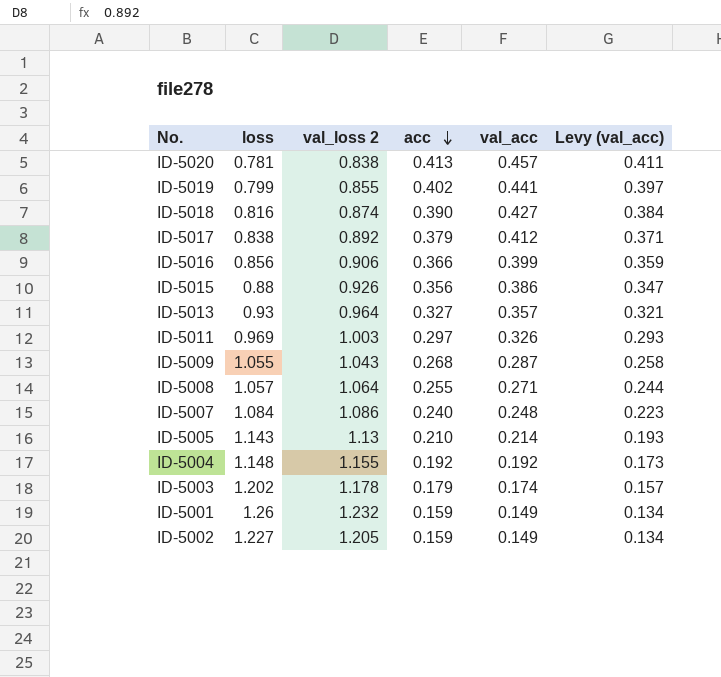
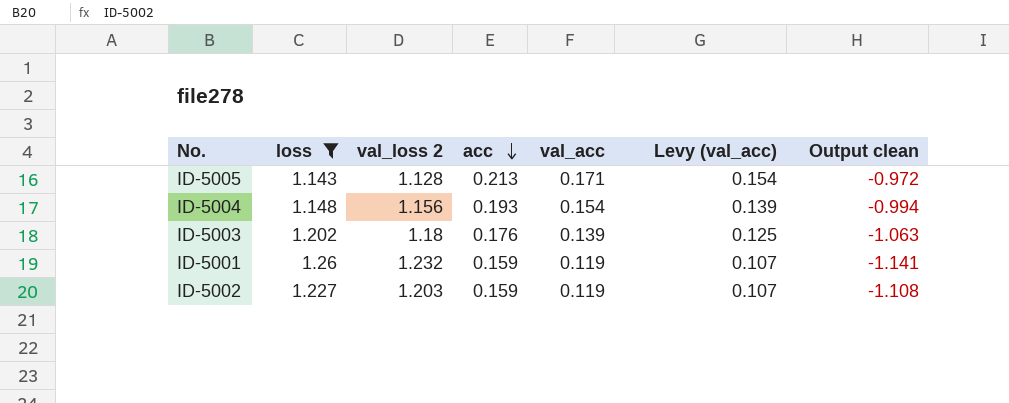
filter: none -> loss >= 1.143
column Output clean | formula: none -> [val_acc] - [loss]
ID-5005 | val_loss 2: 1.13 -> 1.128
ID-5005 | acc: 0.210 -> 0.213
ID-5005 | val_acc: 0.214 -> 0.171
ID-5005 | Levy (val_acc): 0.193 -> 0.154
ID-5004 | val_loss 2: 1.155 -> 1.156
ID-5004 | acc: 0.192 -> 0.193
ID-5004 | val_acc: 0.192 -> 0.154
ID-5004 | Levy (val_acc): 0.173 -> 0.139
ID-5003 | val_loss 2: 1.178 -> 1.18
ID-5003 | acc: 0.179 -> 0.176
ID-5003 | val_acc: 0.174 -> 0.139
ID-5003 | Levy (val_acc): 0.157 -> 0.125
ID-5001 | val_acc: 0.149 -> 0.119
ID-5001 | Levy (val_acc): 0.134 -> 0.107
ID-5002 | val_loss 2: 1.205 -> 1.203
ID-5002 | val_acc: 0.149 -> 0.119
ID-5002 | Levy (val_acc): 0.134 -> 0.107

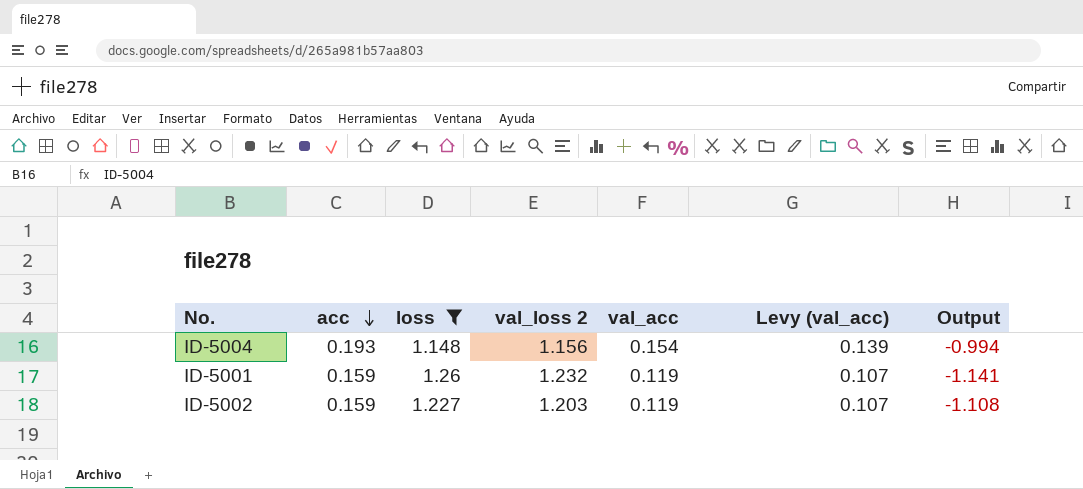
column acc | position: 4 -> 2
column name: Output clean -> Output
row ID-5005: 1.143 | 1.128 | 0.213 | 0.171 | 0.154 | -0.972 -> none
row ID-5003: 1.202 | 1.18 | 0.176 | 0.139 | 0.125 | -1.063 -> none

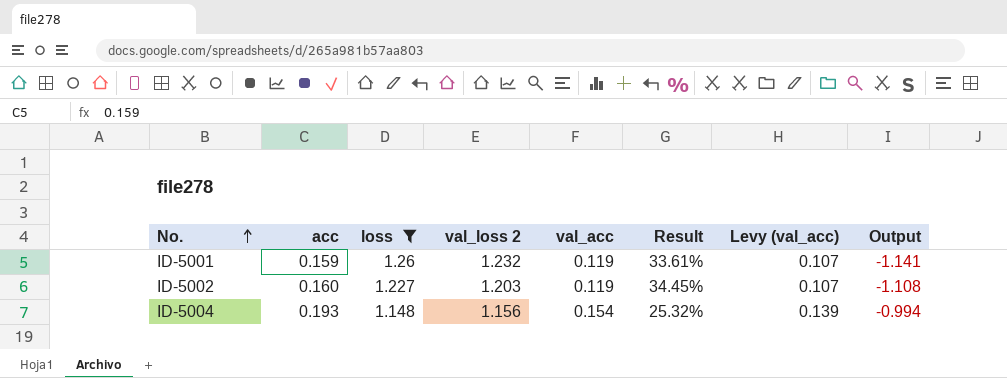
row order: acc descending -> No. ascending
column Result | formula: none -> ([acc] - [val_acc]) / [val_acc]
ID-5002 | acc: 0.159 -> 0.160

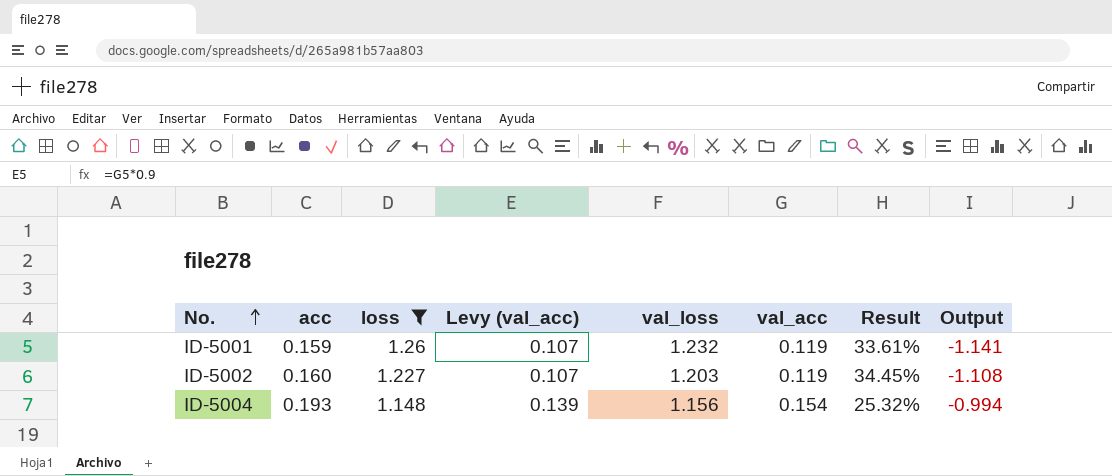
column Levy (val_acc) | position: 7 -> 4
column name: val_loss 2 -> val_loss

